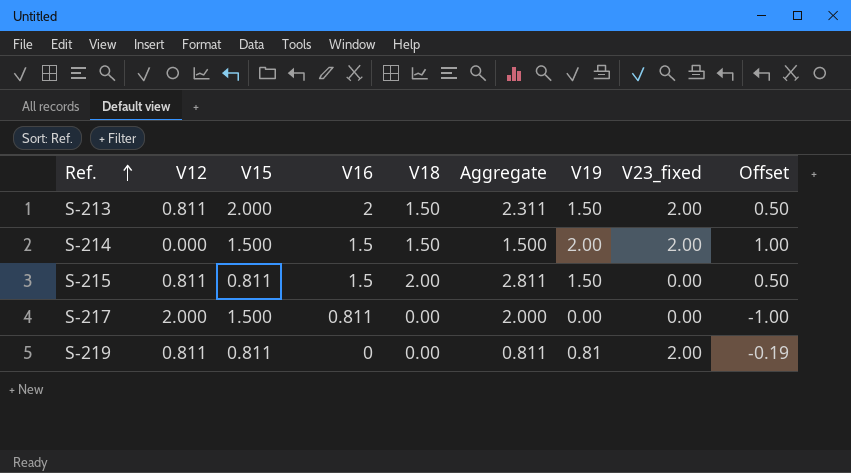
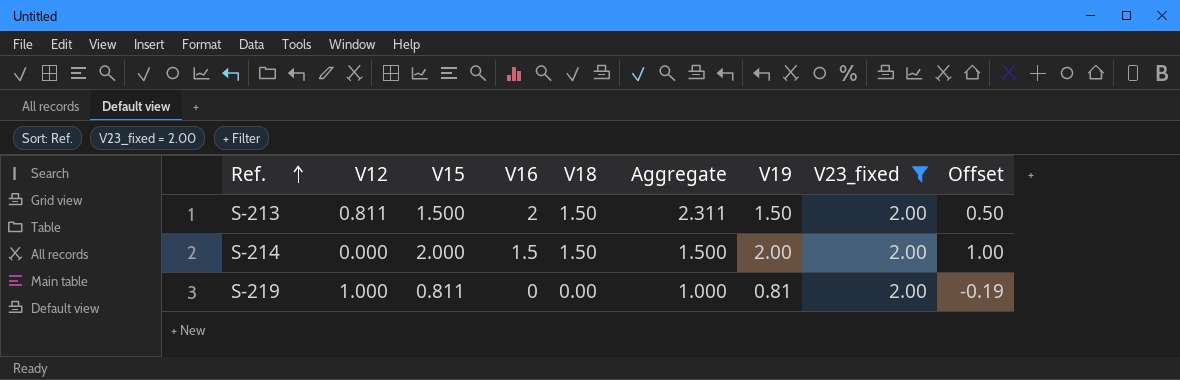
filter: none -> V23_fixed = 2.00
S-213 | V15: 2.000 -> 1.500
S-214 | V15: 1.500 -> 2.000
S-219 | V12: 0.811 -> 1.000
S-219 | Aggregate: 0.811 -> 1.000

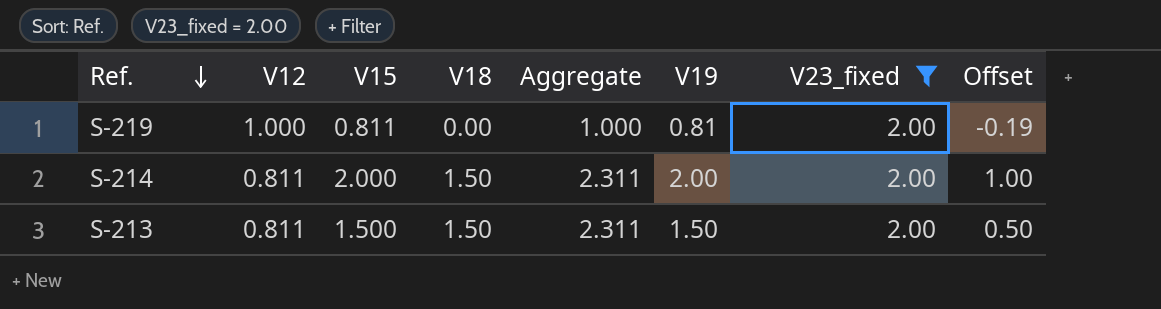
row order: Ref. ascending -> Ref. descending
column V16 | position: 4 -> none
S-214 | V12: 0.000 -> 0.811
S-214 | Aggregate: 1.500 -> 2.311

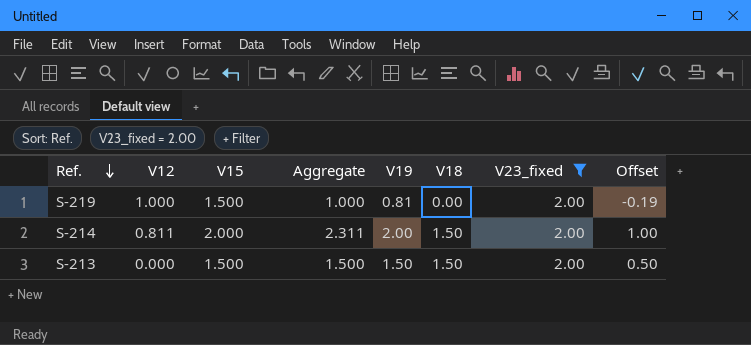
column V18 | position: 4 -> 6
S-219 | V15: 0.811 -> 1.500
S-213 | V12: 0.811 -> 0.000
S-213 | Aggregate: 2.311 -> 1.500

